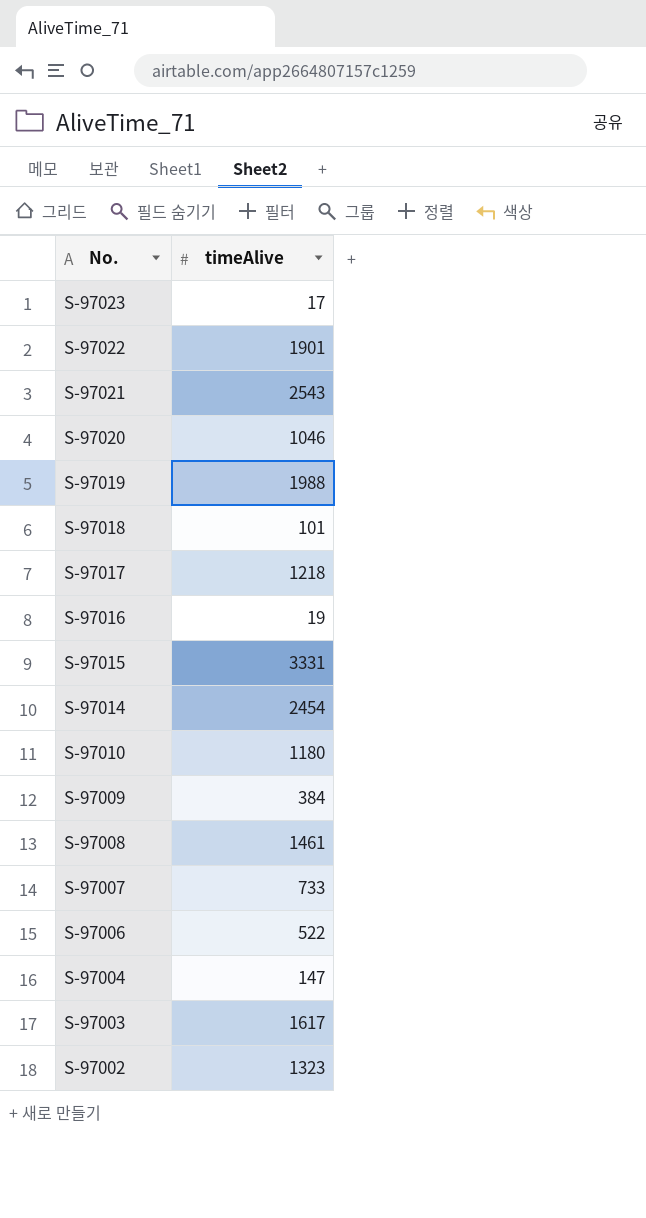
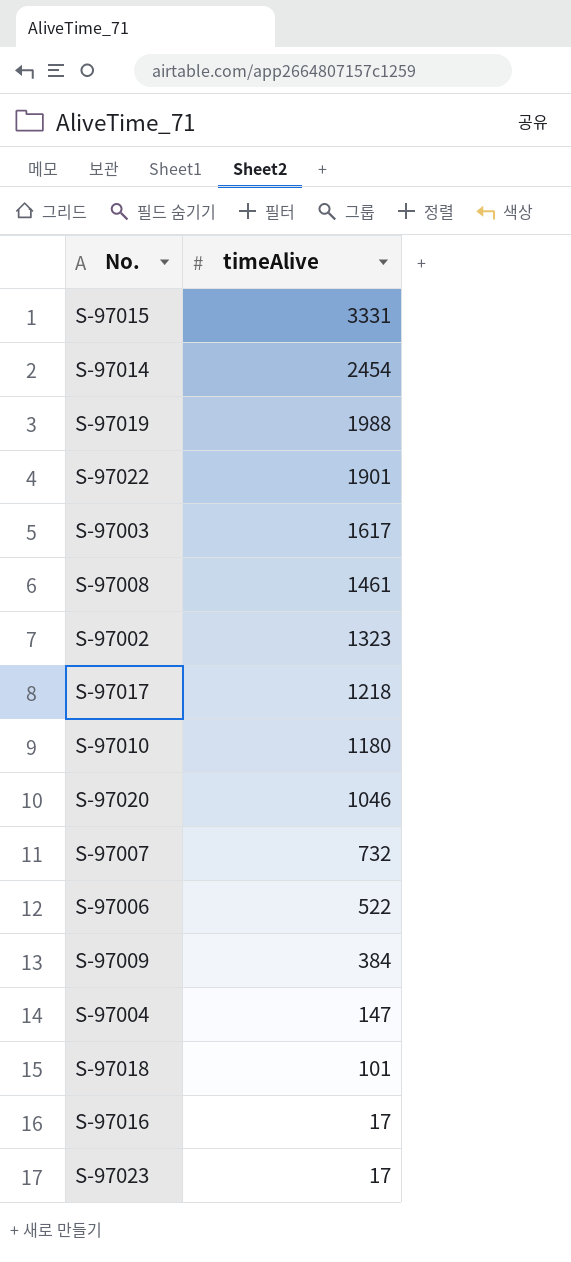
row order: No. descending -> timeAlive descending
row S-97021: 2543 -> none
S-97007 | timeAlive: 733 -> 732
S-97016 | timeAlive: 19 -> 17

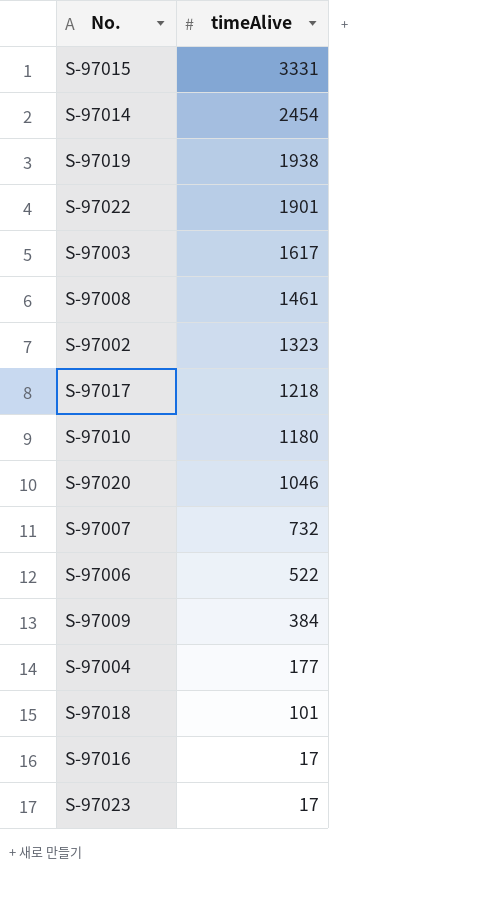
S-97019 | timeAlive: 1988 -> 1938
S-97004 | timeAlive: 147 -> 177

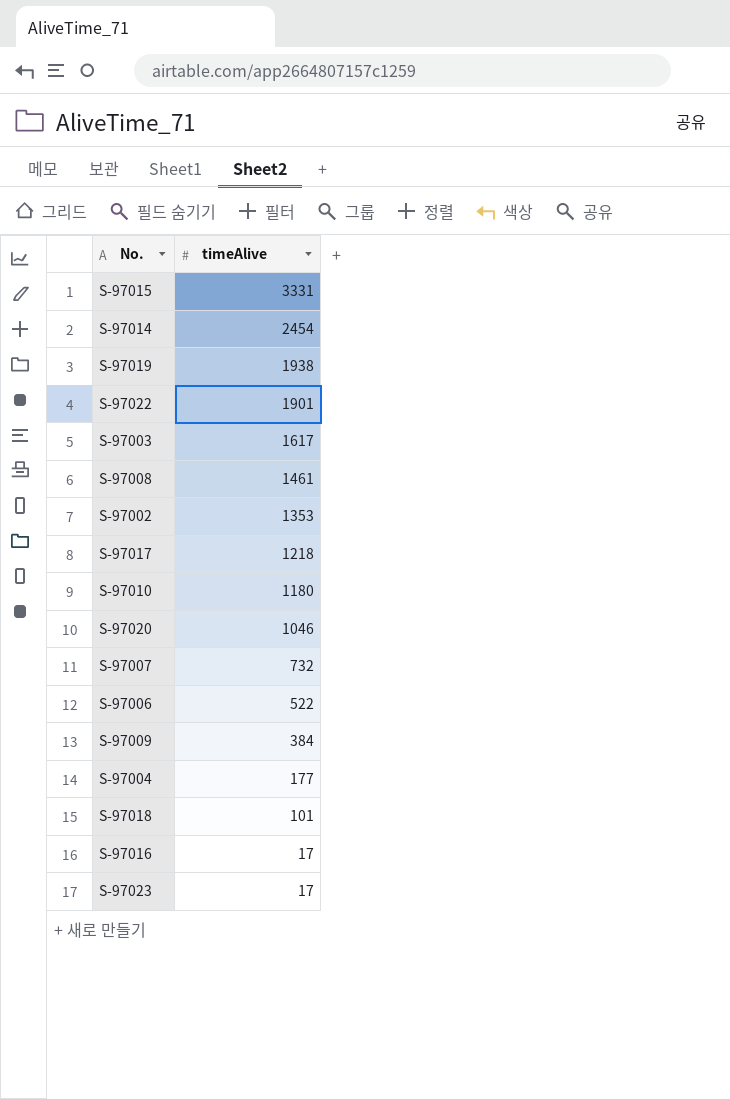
S-97002 | timeAlive: 1323 -> 1353

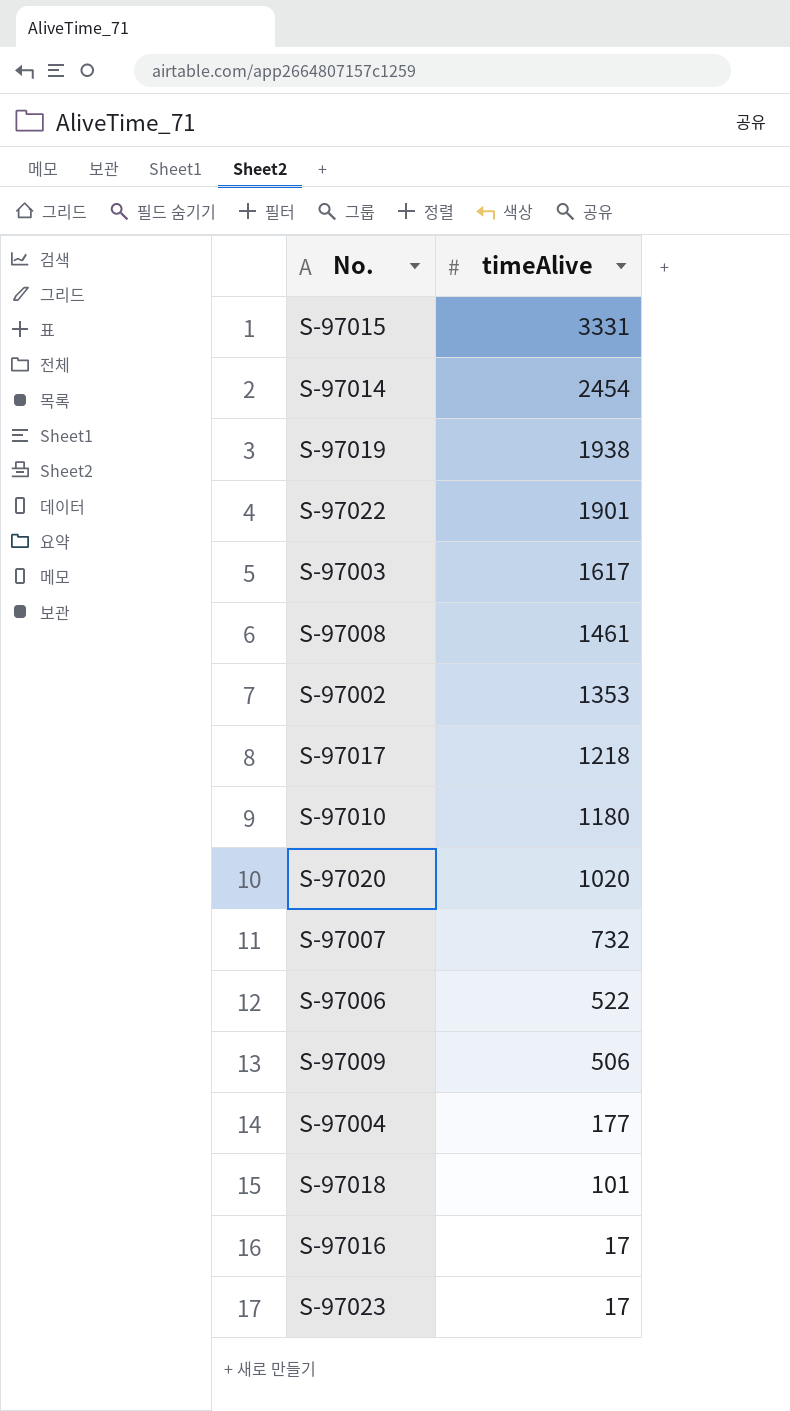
S-97020 | timeAlive: 1046 -> 1020
S-97009 | timeAlive: 384 -> 506

